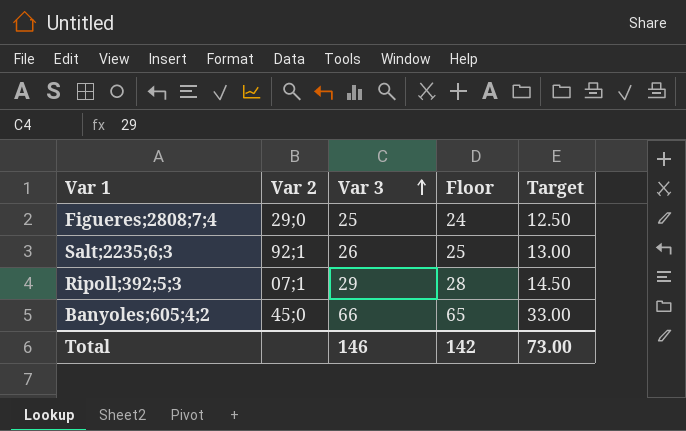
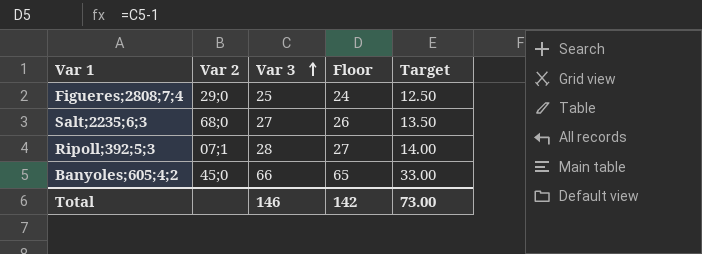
Salt;2235;6;3 | Var 2: 92;1 -> 68;0
Salt;2235;6;3 | Var 3: 26 -> 27
Salt;2235;6;3 | Floor: 25 -> 26
Salt;2235;6;3 | Target: 13.00 -> 13.50
Ripoll;392;5;3 | Var 3: 29 -> 28
Ripoll;392;5;3 | Floor: 28 -> 27
Ripoll;392;5;3 | Target: 14.50 -> 14.00

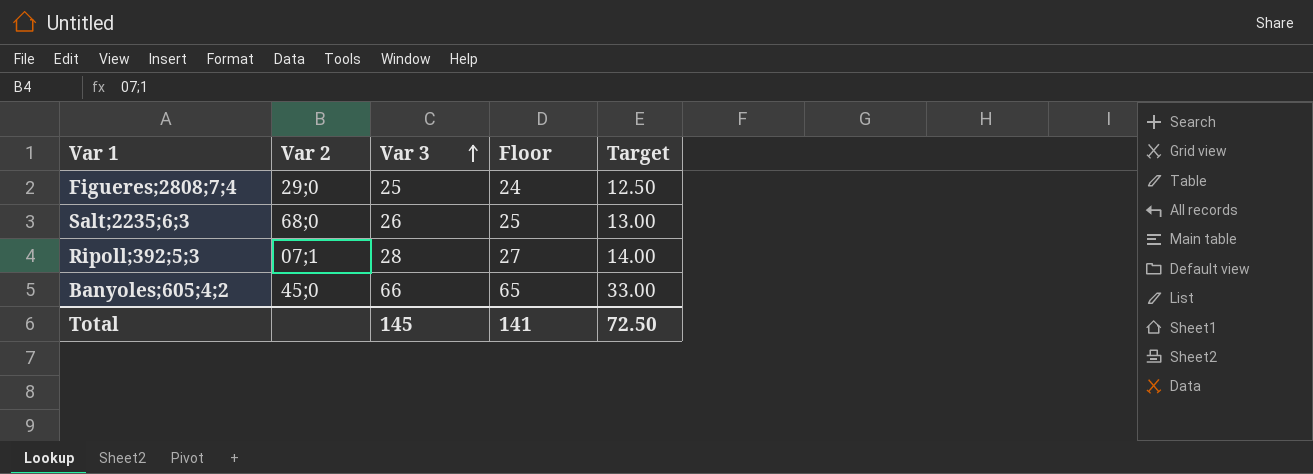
Salt;2235;6;3 | Var 3: 27 -> 26
Salt;2235;6;3 | Floor: 26 -> 25
Salt;2235;6;3 | Target: 13.50 -> 13.00
Total | Var 3: 146 -> 145
Total | Floor: 142 -> 141
Total | Target: 73.00 -> 72.50

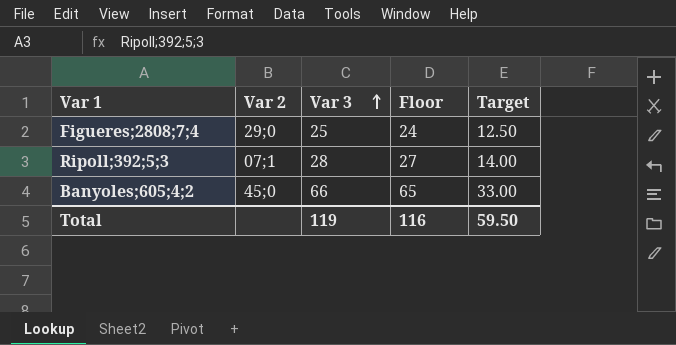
row Salt;2235;6;3: 68;0 | 26 | 25 | 13.00 -> none
Total | Var 3: 145 -> 119
Total | Floor: 141 -> 116
Total | Target: 72.50 -> 59.50

